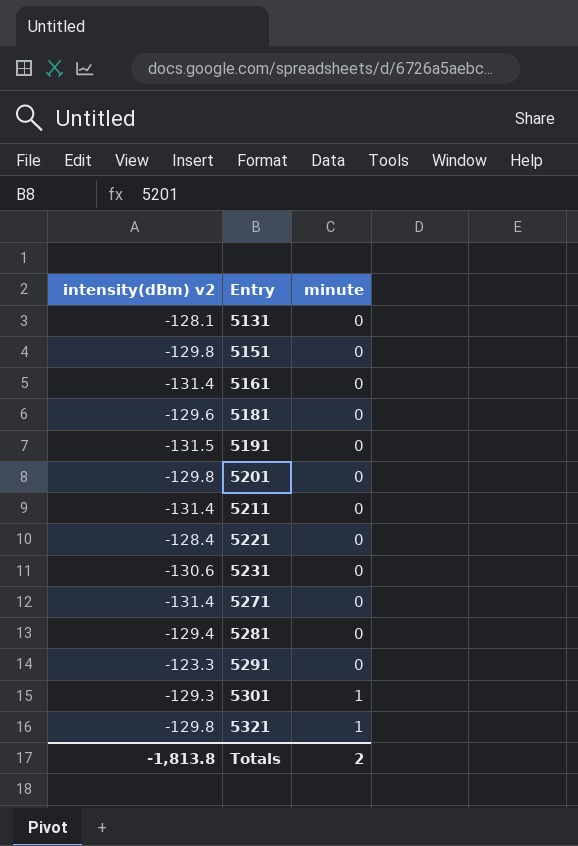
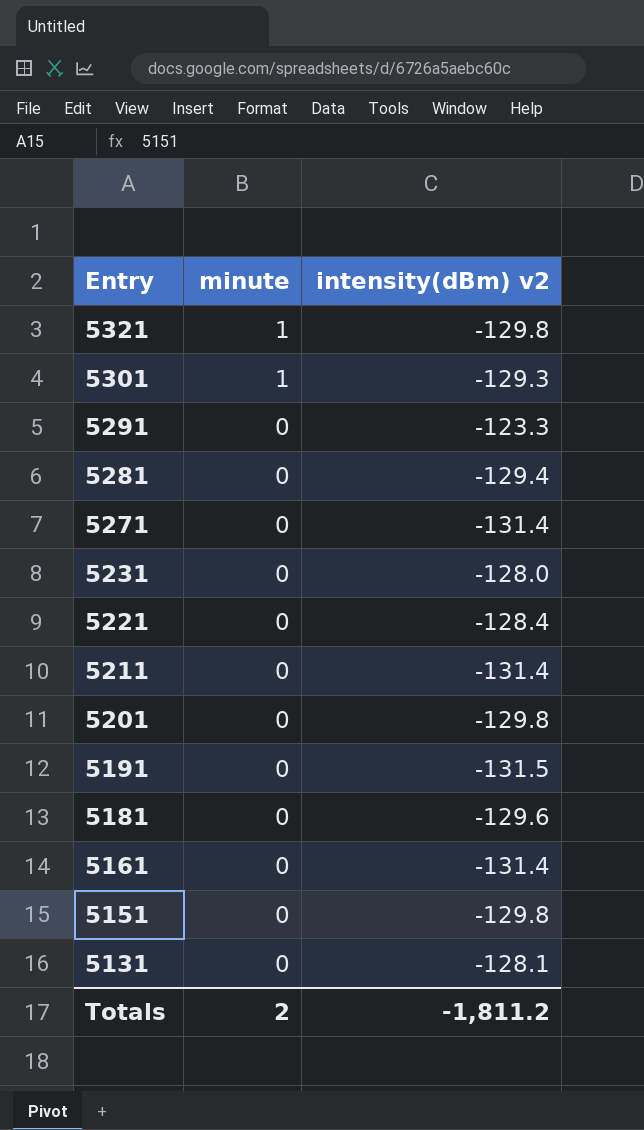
row order: Entry ascending -> Entry descending
column intensity(dBm) v2 | position: 1 -> 3
5231 | intensity(dBm) v2: -130.6 -> -128.0
Totals | intensity(dBm) v2: -1,813.8 -> -1,811.2

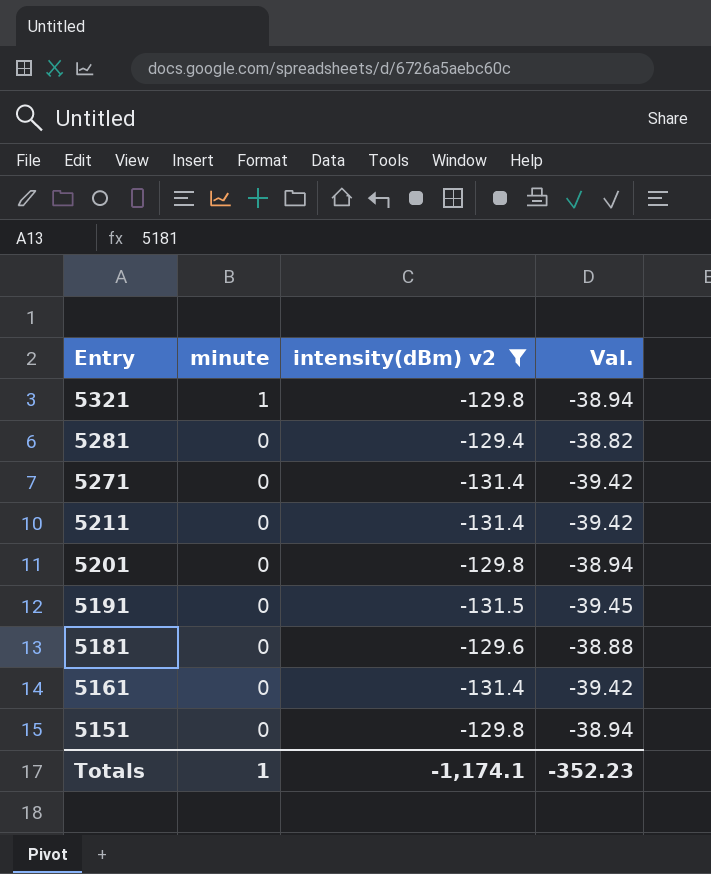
filter: none -> intensity(dBm) v2 <= -129.4
column Val. | formula: none -> [intensity(dBm) v2] * 0.3
Totals | minute: 2 -> 1
Totals | intensity(dBm) v2: -1,811.2 -> -1,174.1

